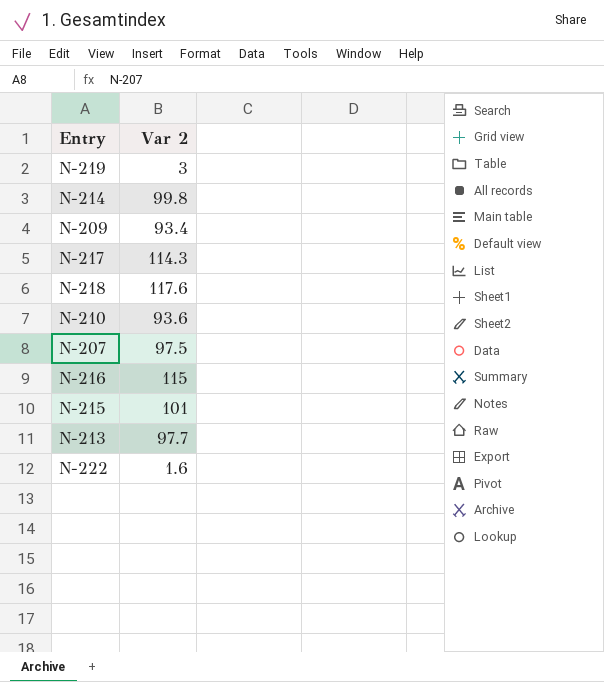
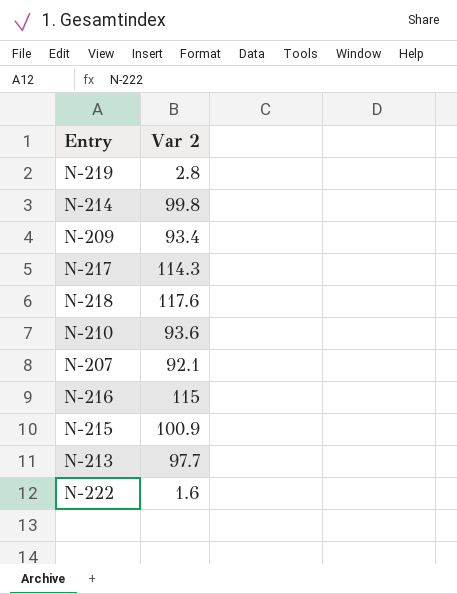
N-219 | Var 2: 3 -> 2.8
N-207 | Var 2: 97.5 -> 92.1
N-215 | Var 2: 101 -> 100.9

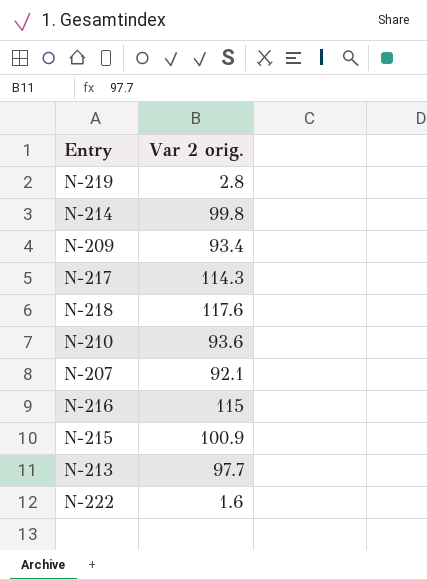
column name: Var 2 -> Var 2 orig.

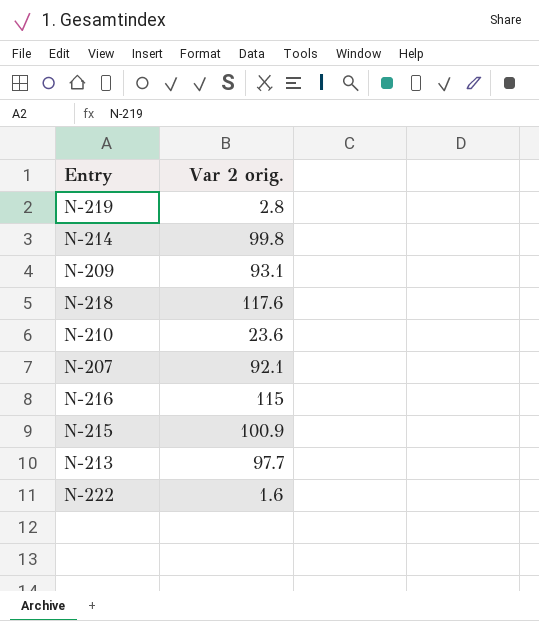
row N-217: 114.3 -> none
N-209 | Var 2 orig.: 93.4 -> 93.1
N-210 | Var 2 orig.: 93.6 -> 23.6

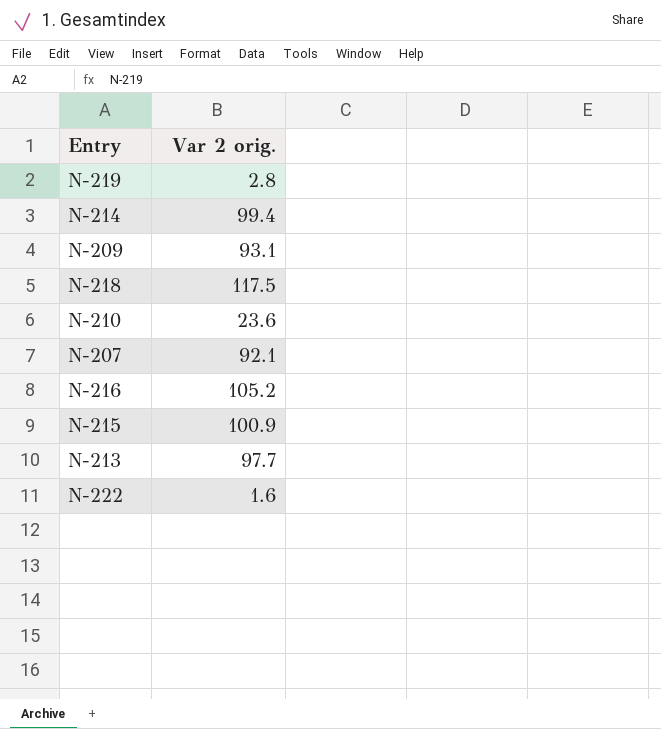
N-214 | Var 2 orig.: 99.8 -> 99.4
N-218 | Var 2 orig.: 117.6 -> 117.5
N-216 | Var 2 orig.: 115 -> 105.2

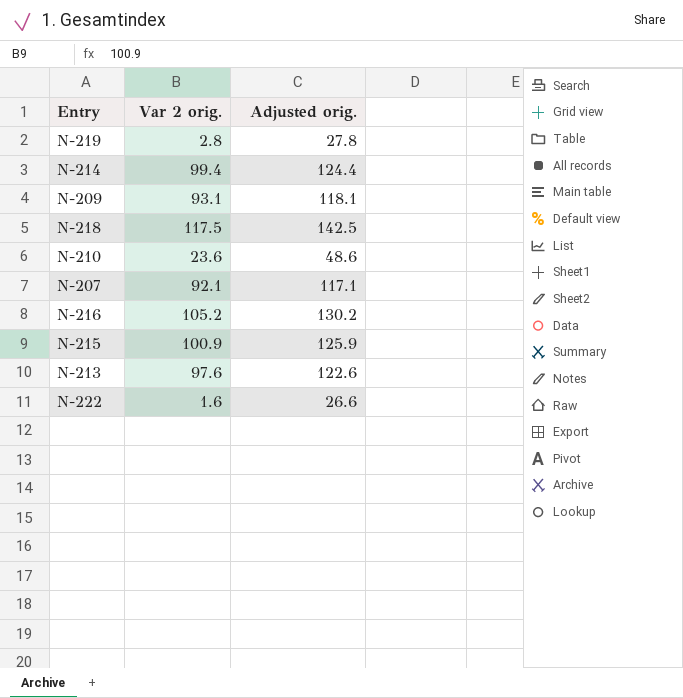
column Adjusted orig. | formula: none -> [Var 2 orig.] + 25
N-213 | Var 2 orig.: 97.7 -> 97.6

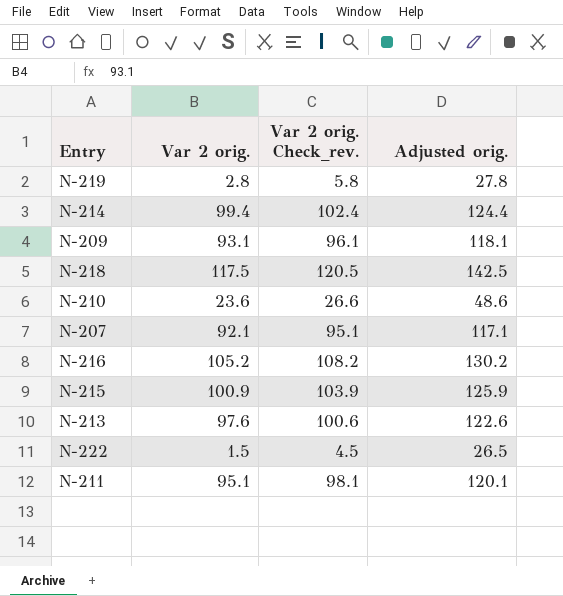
column Var 2 orig. Check_rev. | formula: none -> [Var 2 orig.] + 3
N-222 | Var 2 orig.: 1.6 -> 1.5
N-222 | Adjusted orig.: 26.6 -> 26.5
row N-211: none -> 95.1 | 98.1 | 120.1

